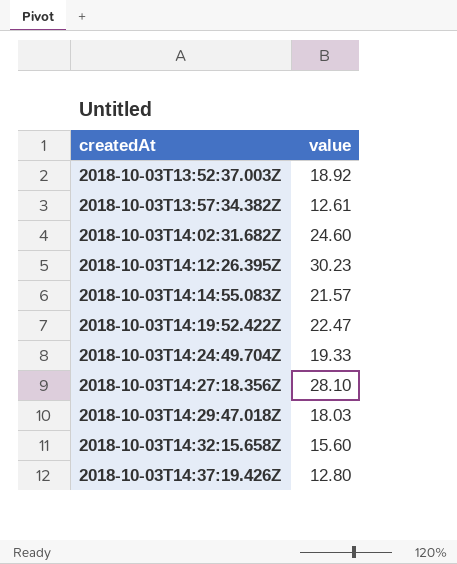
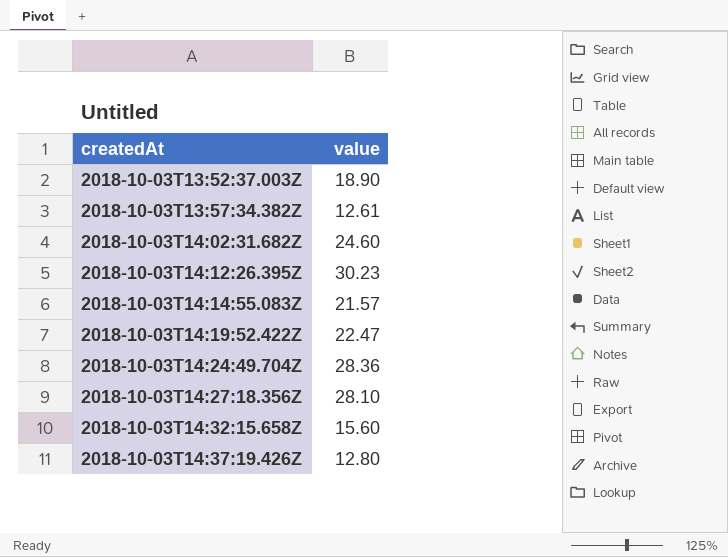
row 2018-10-03T14:29:47.018Z: 18.03 -> none
2018-10-03T13:52:37.003Z | value: 18.92 -> 18.90
2018-10-03T14:24:49.704Z | value: 19.33 -> 28.36

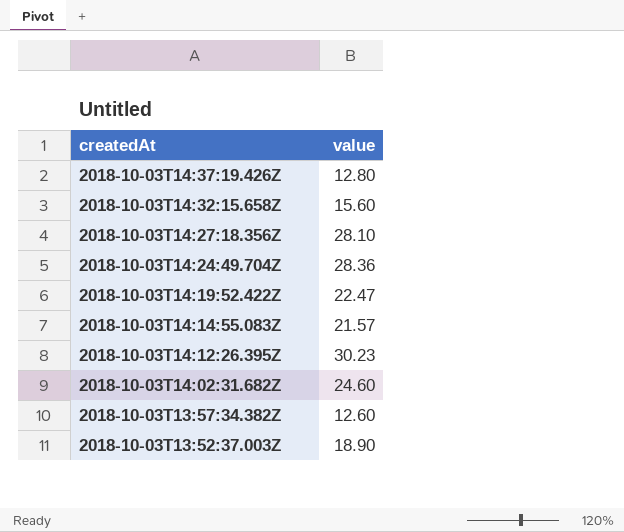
row order: createdAt ascending -> createdAt descending
2018-10-03T13:57:34.382Z | value: 12.61 -> 12.60

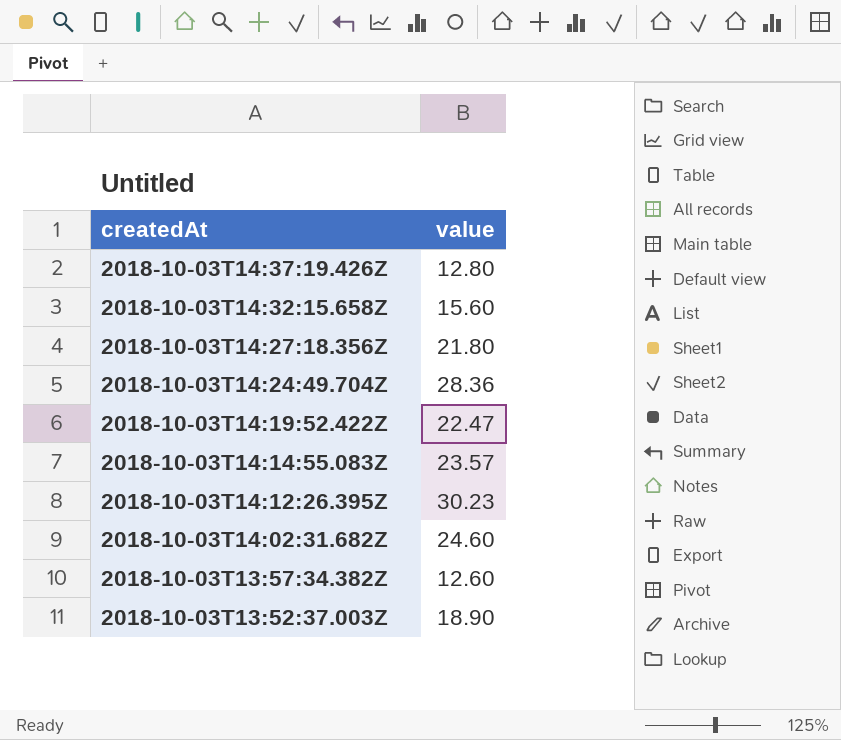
2018-10-03T14:27:18.356Z | value: 28.10 -> 21.80
2018-10-03T14:14:55.083Z | value: 21.57 -> 23.57

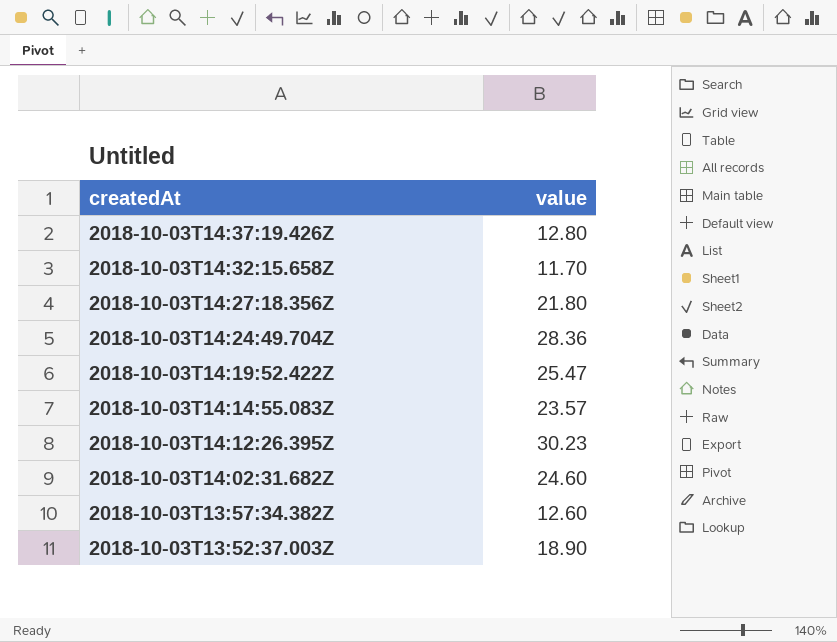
2018-10-03T14:32:15.658Z | value: 15.60 -> 11.70
2018-10-03T14:19:52.422Z | value: 22.47 -> 25.47

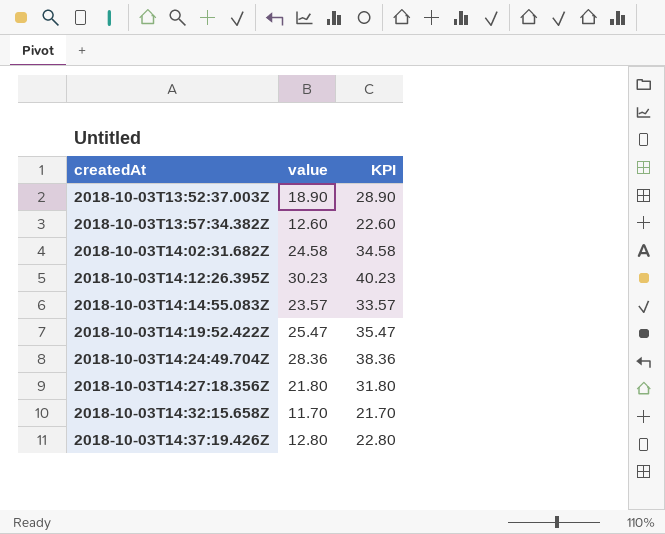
row order: createdAt descending -> createdAt ascending
column KPI | formula: none -> [value] + 10
2018-10-03T14:02:31.682Z | value: 24.60 -> 24.58

